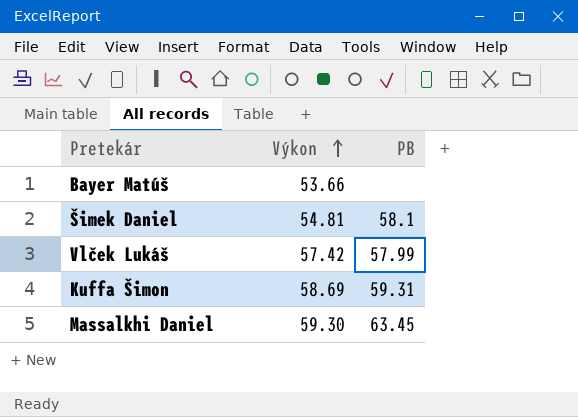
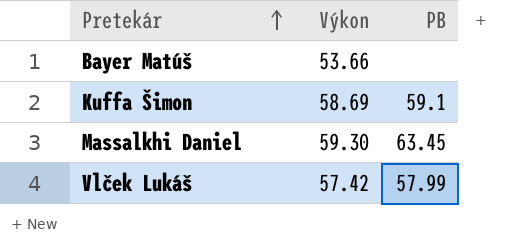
row order: Výkon ascending -> Pretekár ascending
row Šimek Daniel: 54.81 | 58.1 -> none
Kuffa Šimon | PB: 59.31 -> 59.1

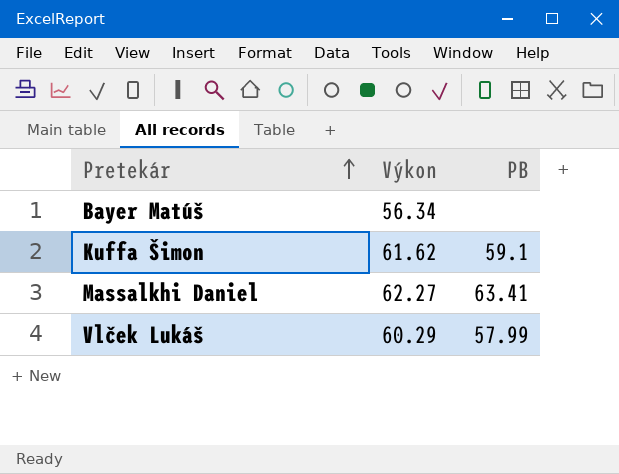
Bayer Matúš | Výkon: 53.66 -> 56.34
Kuffa Šimon | Výkon: 58.69 -> 61.62
Massalkhi Daniel | Výkon: 59.30 -> 62.27
Massalkhi Daniel | PB: 63.45 -> 63.41
Vlček Lukáš | Výkon: 57.42 -> 60.29

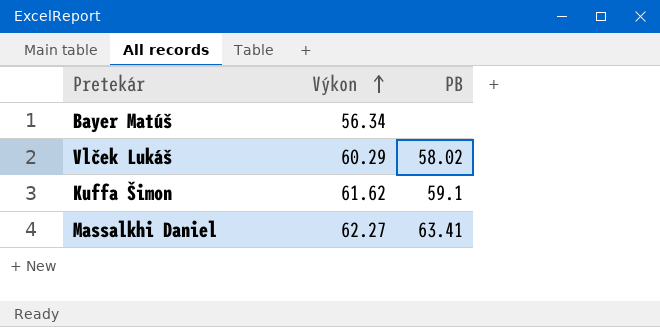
row order: Pretekár ascending -> Výkon ascending
Vlček Lukáš | PB: 57.99 -> 58.02

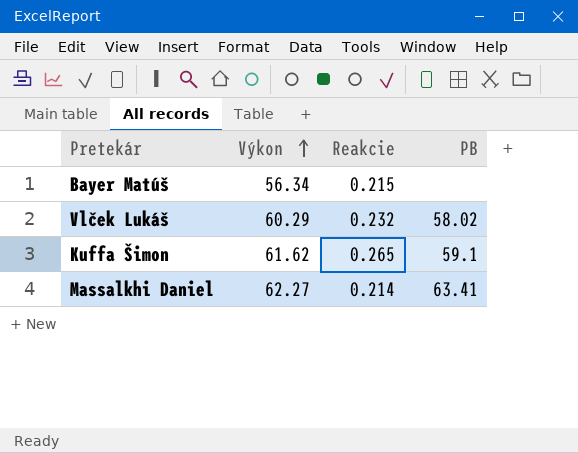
column Reakcie | position: none -> 3

